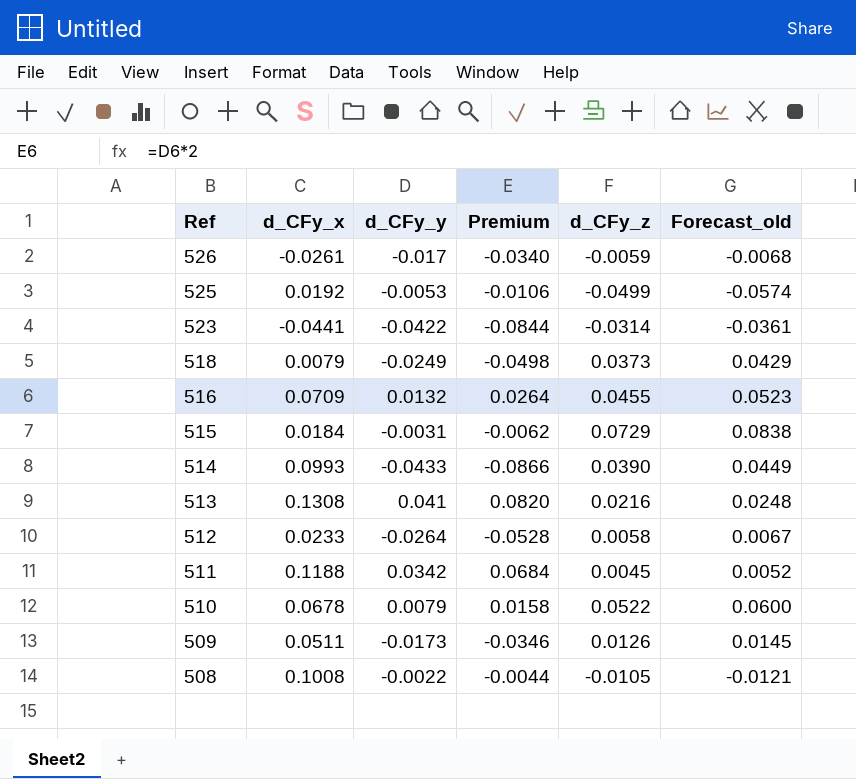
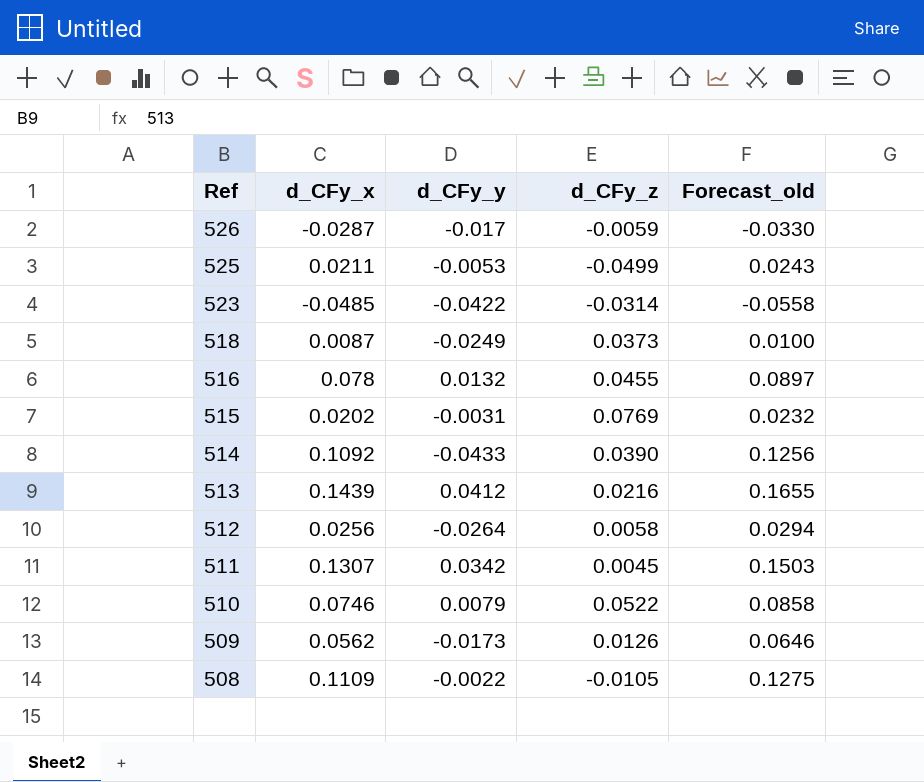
column Premium | formula: [d_CFy_y] * 2 -> none
column Forecast_old | formula: [d_CFy_z] * 1.15 -> [d_CFy_x] * 1.15
526 | d_CFy_x: -0.0261 -> -0.0287
525 | d_CFy_x: 0.0192 -> 0.0211
523 | d_CFy_x: -0.0441 -> -0.0485
518 | d_CFy_x: 0.0079 -> 0.0087
516 | d_CFy_x: 0.0709 -> 0.078
515 | d_CFy_x: 0.0184 -> 0.0202
515 | d_CFy_z: 0.0729 -> 0.0769
514 | d_CFy_x: 0.0993 -> 0.1092
513 | d_CFy_x: 0.1308 -> 0.1439
513 | d_CFy_y: 0.041 -> 0.0412
512 | d_CFy_x: 0.0233 -> 0.0256
511 | d_CFy_x: 0.1188 -> 0.1307
510 | d_CFy_x: 0.0678 -> 0.0746
509 | d_CFy_x: 0.0511 -> 0.0562
508 | d_CFy_x: 0.1008 -> 0.1109

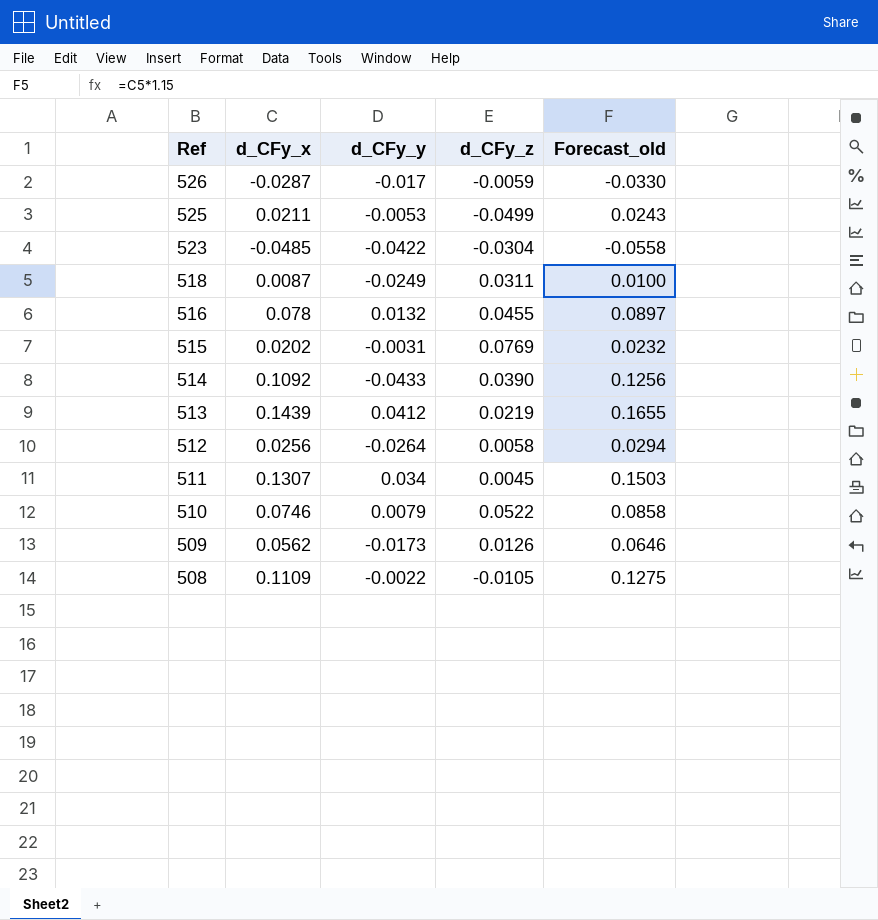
523 | d_CFy_z: -0.0314 -> -0.0304
518 | d_CFy_z: 0.0373 -> 0.0311
513 | d_CFy_z: 0.0216 -> 0.0219
511 | d_CFy_y: 0.0342 -> 0.034

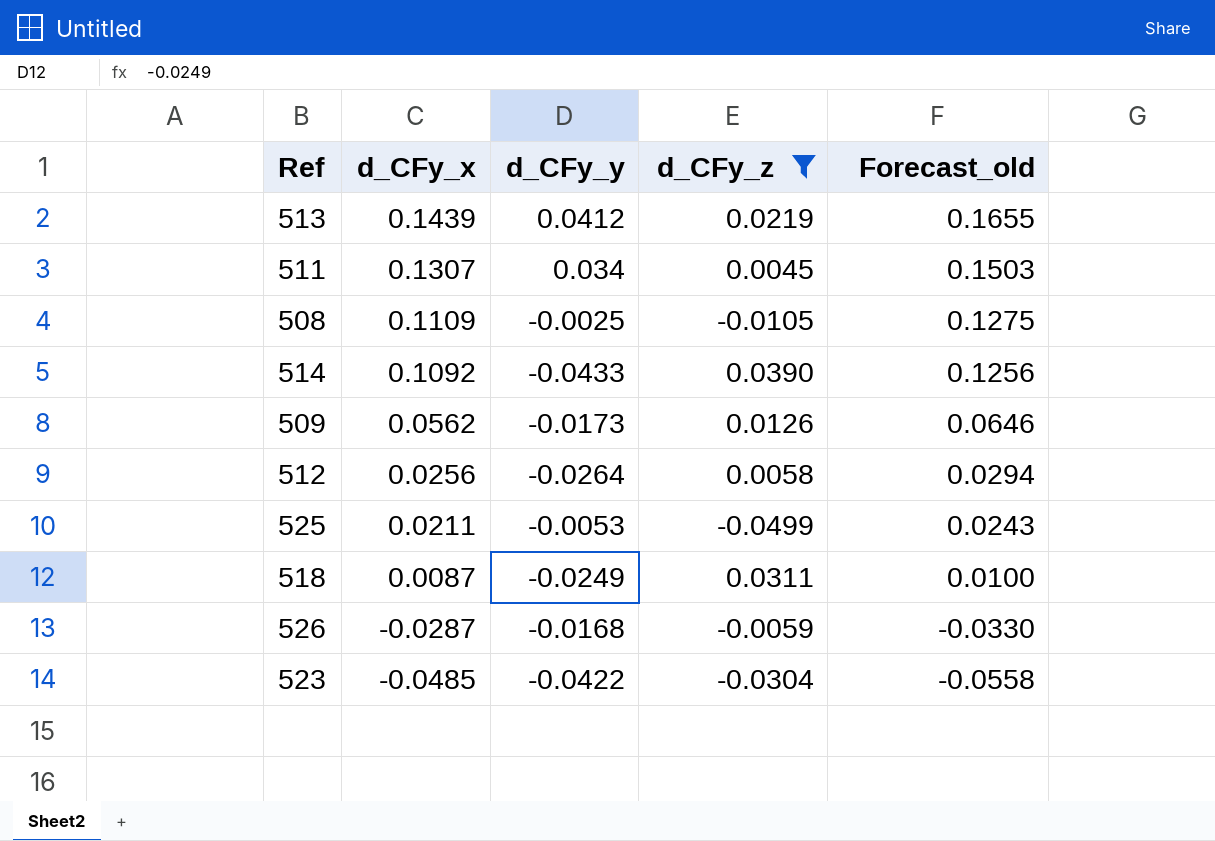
filter: none -> d_CFy_z <= 0.0390
row order: Ref descending -> d_CFy_x descending
508 | d_CFy_y: -0.0022 -> -0.0025
526 | d_CFy_y: -0.017 -> -0.0168

